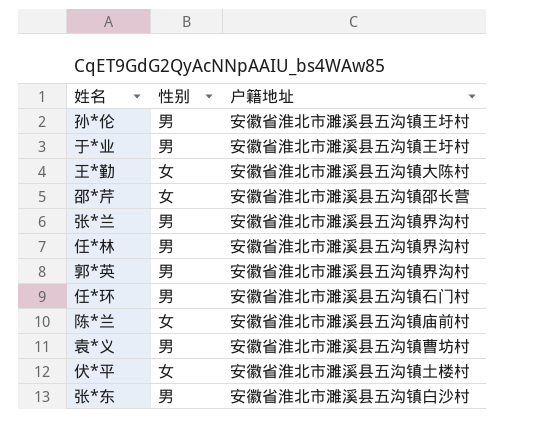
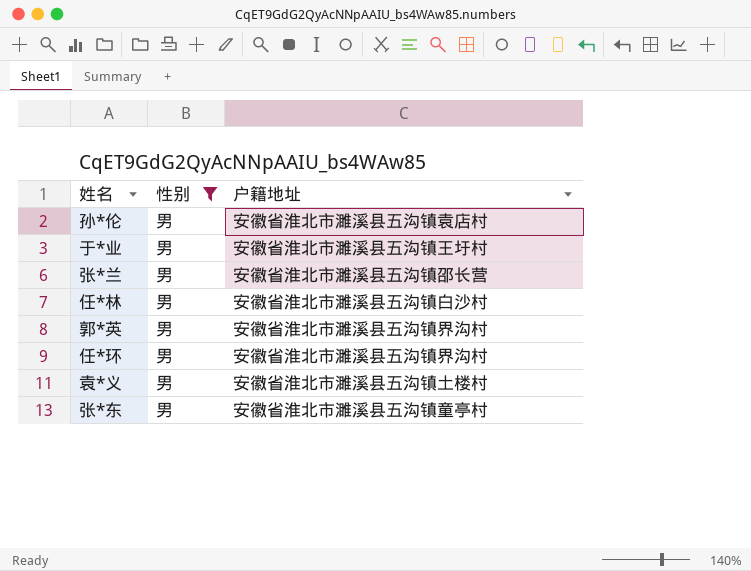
filter: none -> 性别 = 男
孙*伦 | 户籍地址: 安徽省淮北市濉溪县五沟镇王圩村 -> 安徽省淮北市濉溪县五沟镇袁店村
张*兰 | 户籍地址: 安徽省淮北市濉溪县五沟镇界沟村 -> 安徽省淮北市濉溪县五沟镇邵长营
任*林 | 户籍地址: 安徽省淮北市濉溪县五沟镇界沟村 -> 安徽省淮北市濉溪县五沟镇白沙村
任*环 | 户籍地址: 安徽省淮北市濉溪县五沟镇石门村 -> 安徽省淮北市濉溪县五沟镇界沟村
袁*义 | 户籍地址: 安徽省淮北市濉溪县五沟镇曹坊村 -> 安徽省淮北市濉溪县五沟镇土楼村
张*东 | 户籍地址: 安徽省淮北市濉溪县五沟镇白沙村 -> 安徽省淮北市濉溪县五沟镇童亭村

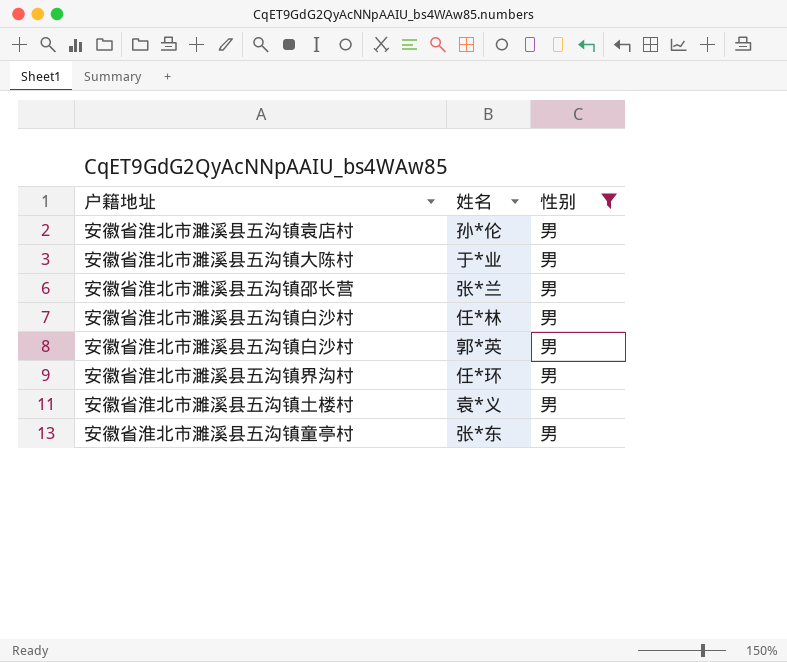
column 户籍地址 | position: 3 -> 1
于*业 | 户籍地址: 安徽省淮北市濉溪县五沟镇王圩村 -> 安徽省淮北市濉溪县五沟镇大陈村
郭*英 | 户籍地址: 安徽省淮北市濉溪县五沟镇界沟村 -> 安徽省淮北市濉溪县五沟镇白沙村

